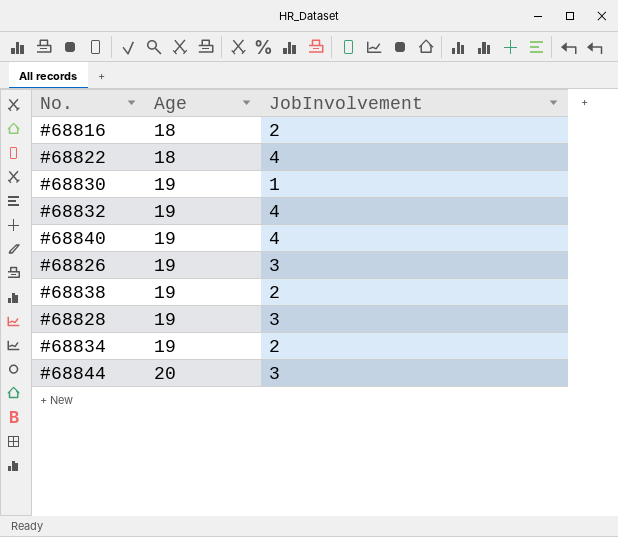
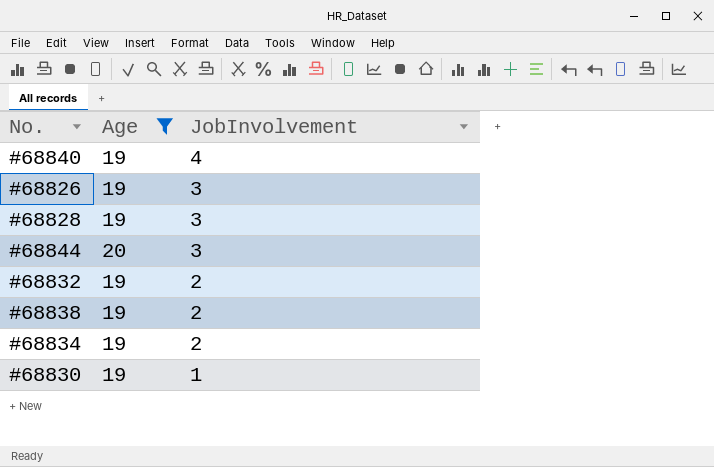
filter: none -> Age != 18
row order: Age ascending -> JobInvolvement descending
#68832 | JobInvolvement: 4 -> 2

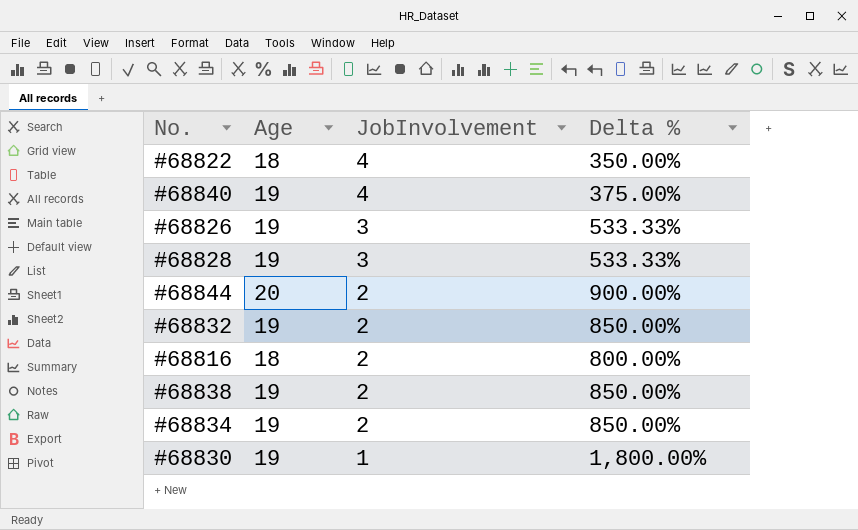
filter: Age != 18 -> none
column Delta % | formula: none -> ([Age] - [JobInvolvement]) / [JobInvolvement]
#68844 | JobInvolvement: 3 -> 2

